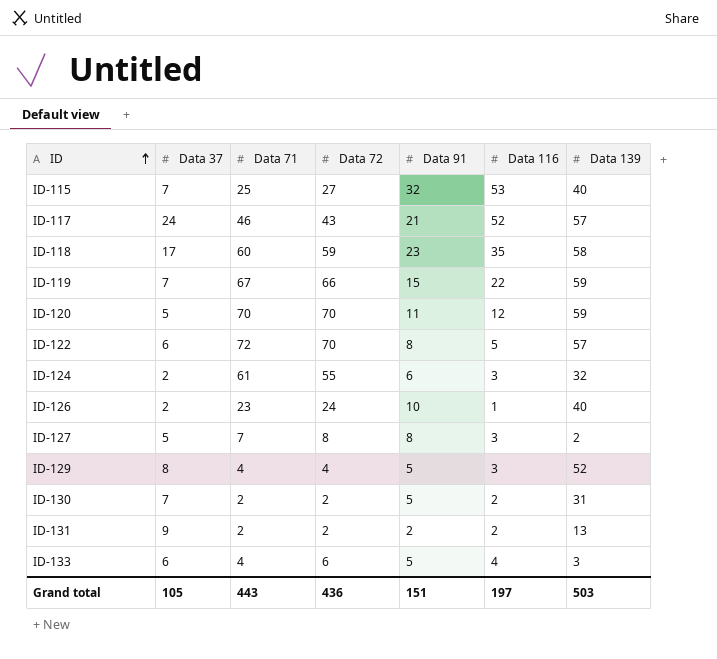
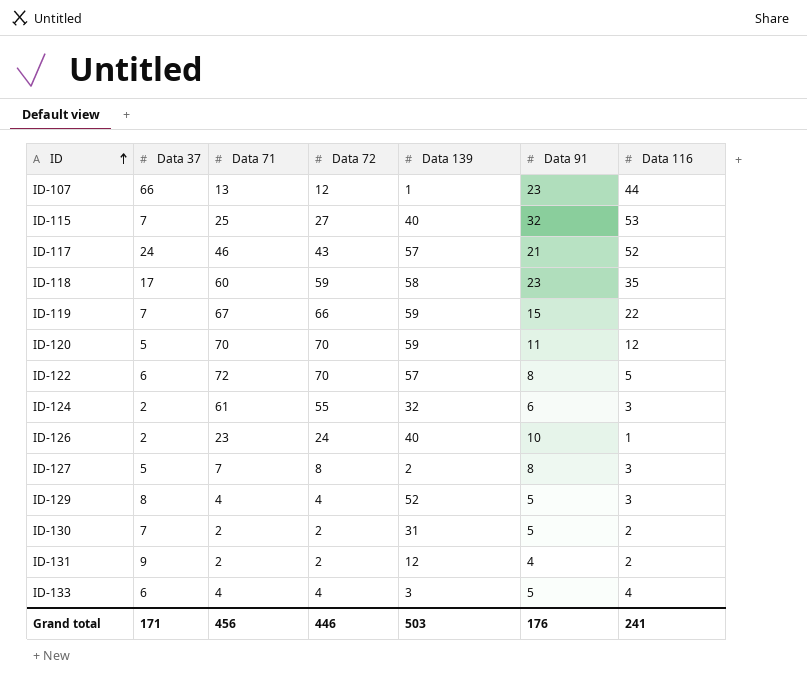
column Data 139 | position: 7 -> 5
row ID-107: none -> 66 | 13 | 12 | 1 | 23 | 44
ID-131 | Data 139: 13 -> 12
ID-131 | Data 91: 2 -> 4
ID-133 | Data 72: 6 -> 4
Grand total | Data 37: 105 -> 171
Grand total | Data 71: 443 -> 456
Grand total | Data 72: 436 -> 446
Grand total | Data 91: 151 -> 176
Grand total | Data 116: 197 -> 241

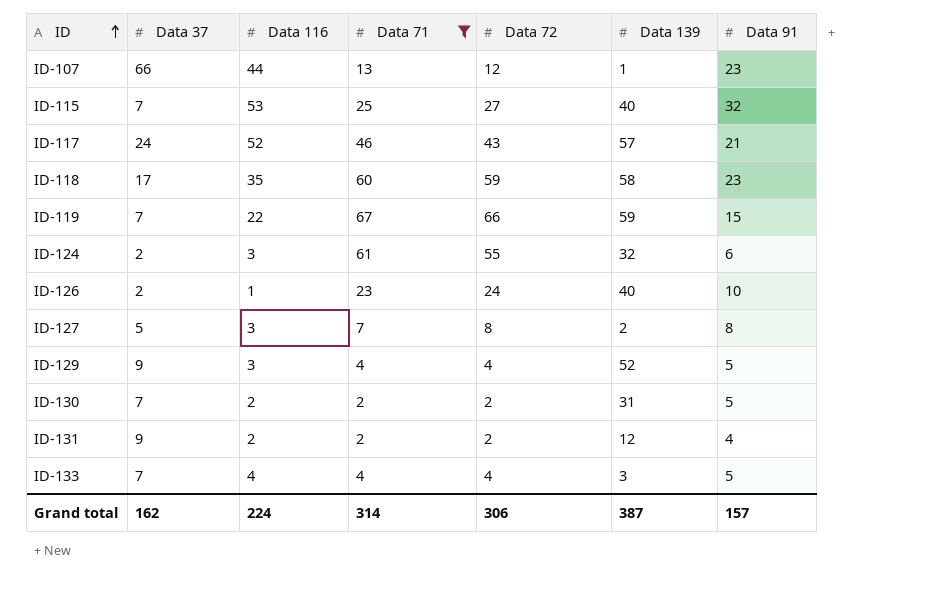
filter: none -> Data 71 <= 67
column Data 116 | position: 7 -> 3
ID-129 | Data 37: 8 -> 9
ID-133 | Data 37: 6 -> 7
Grand total | Data 37: 171 -> 162
Grand total | Data 116: 241 -> 224
Grand total | Data 71: 456 -> 314
Grand total | Data 72: 446 -> 306
Grand total | Data 139: 503 -> 387
Grand total | Data 91: 176 -> 157

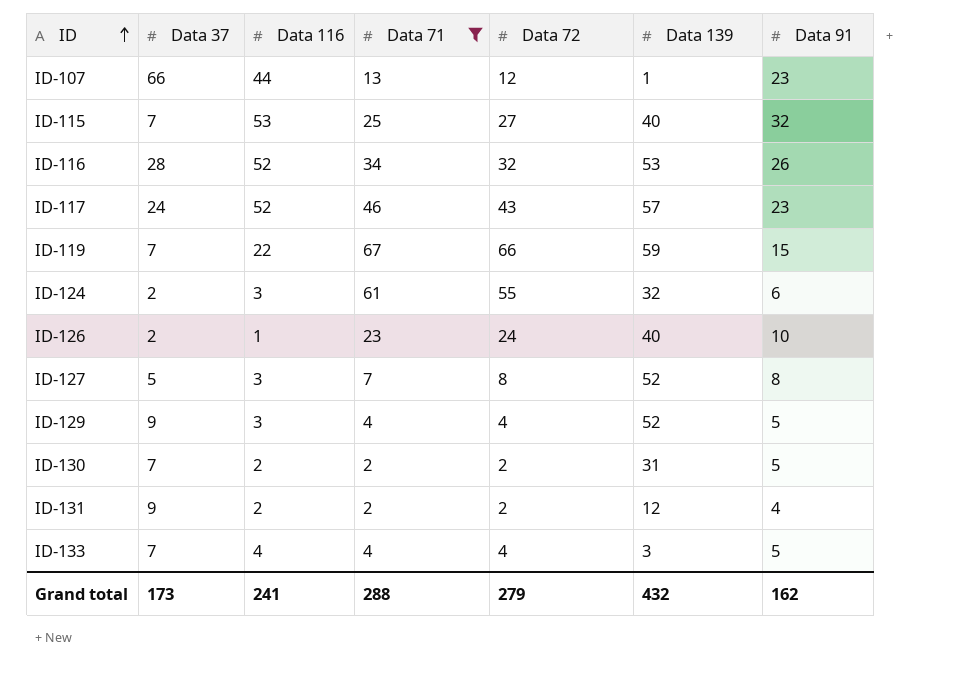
row ID-118: 17 | 35 | 60 | 59 | 58 | 23 -> none
row ID-116: none -> 28 | 52 | 34 | 32 | 53 | 26
ID-117 | Data 91: 21 -> 23
ID-127 | Data 139: 2 -> 52
Grand total | Data 37: 162 -> 173
Grand total | Data 116: 224 -> 241
Grand total | Data 71: 314 -> 288
Grand total | Data 72: 306 -> 279
Grand total | Data 139: 387 -> 432
Grand total | Data 91: 157 -> 162

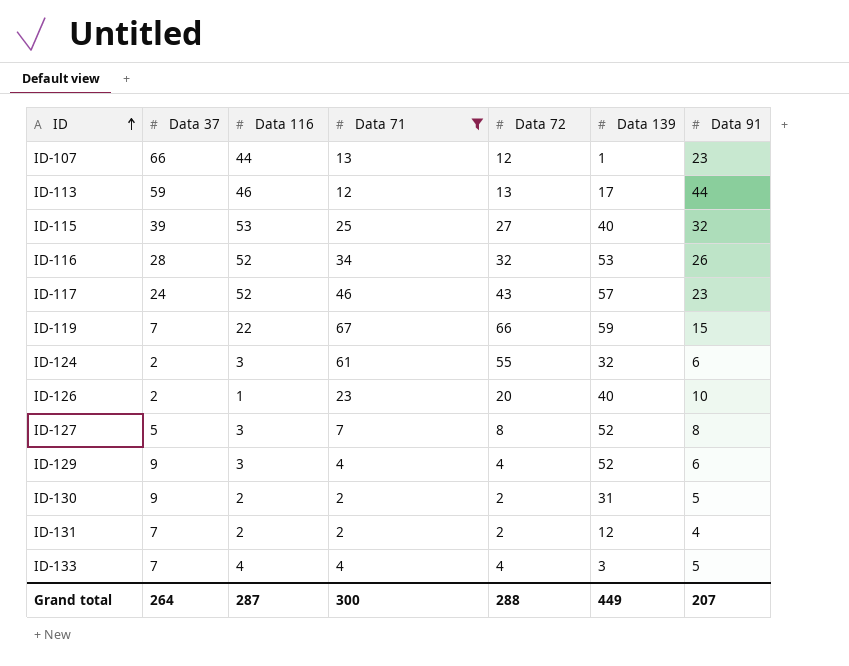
row ID-113: none -> 59 | 46 | 12 | 13 | 17 | 44
ID-115 | Data 37: 7 -> 39
ID-126 | Data 72: 24 -> 20
ID-129 | Data 91: 5 -> 6
ID-130 | Data 37: 7 -> 9
ID-131 | Data 37: 9 -> 7
Grand total | Data 37: 173 -> 264
Grand total | Data 116: 241 -> 287
Grand total | Data 71: 288 -> 300
Grand total | Data 72: 279 -> 288
Grand total | Data 139: 432 -> 449
Grand total | Data 91: 162 -> 207

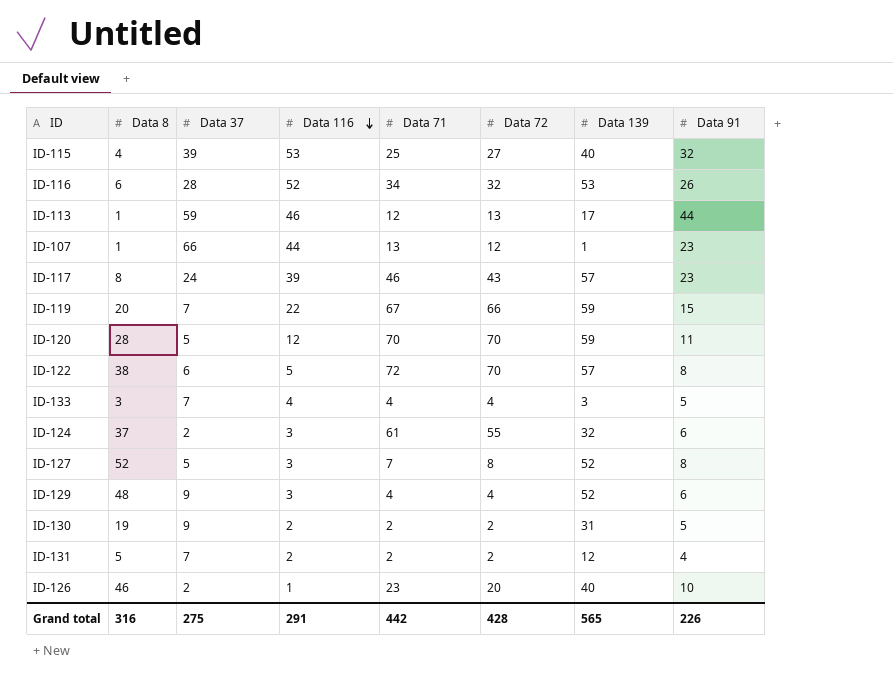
filter: Data 71 <= 67 -> none
row order: ID ascending -> Data 116 descending
column Data 8 | position: none -> 2
ID-117 | Data 116: 52 -> 39
Grand total | Data 37: 264 -> 275
Grand total | Data 116: 287 -> 291
Grand total | Data 71: 300 -> 442
Grand total | Data 72: 288 -> 428
Grand total | Data 139: 449 -> 565
Grand total | Data 91: 207 -> 226

